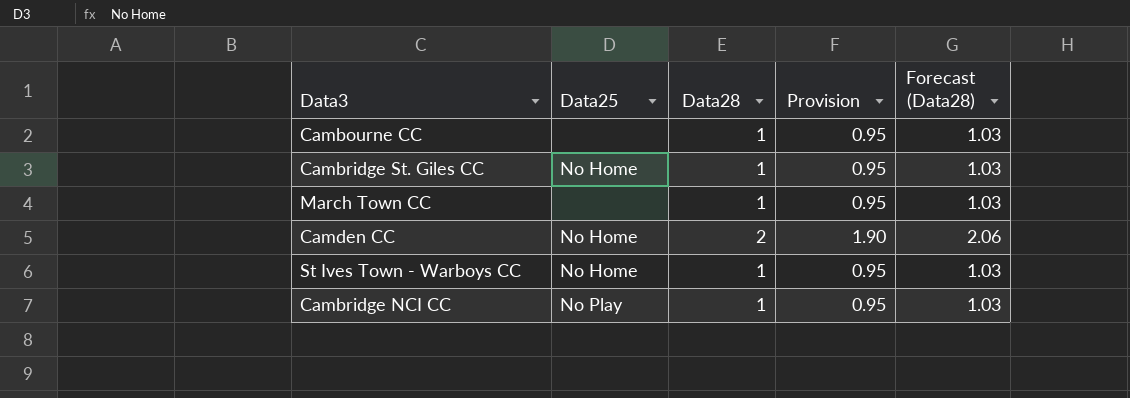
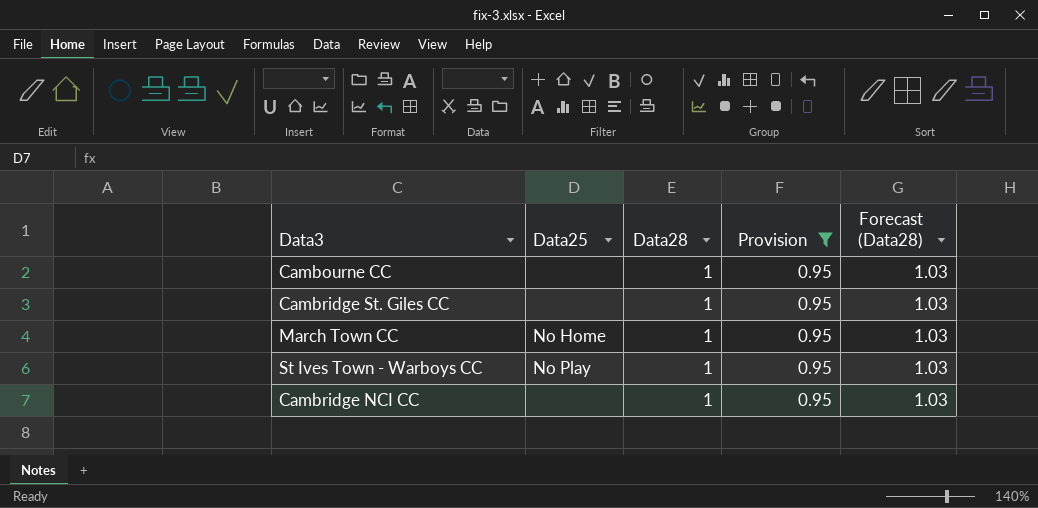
filter: none -> Provision = 0.95
Cambridge St. Giles CC | Data25: No Home -> none
March Town CC | Data25: none -> No Home
St Ives Town - Warboys CC | Data25: No Home -> No Play
Cambridge NCI CC | Data25: No Play -> none

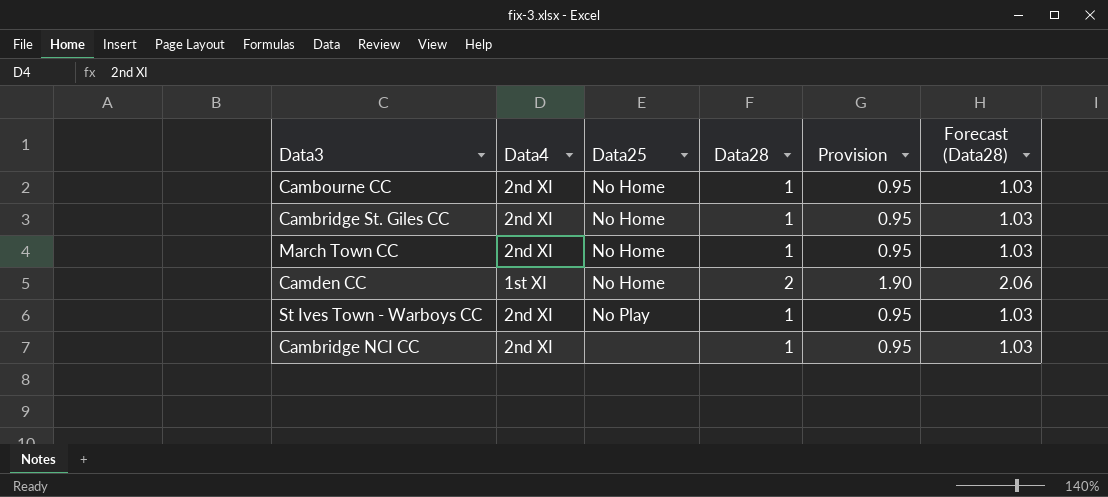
filter: Provision = 0.95 -> none
column Data4 | position: none -> 2
Cambourne CC | Data25: none -> No Home
Cambridge St. Giles CC | Data25: none -> No Home

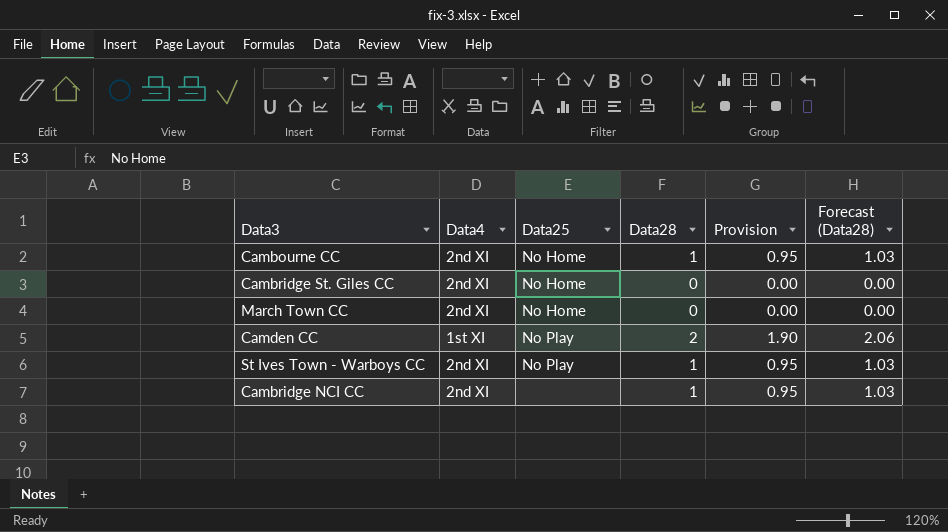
Cambridge St. Giles CC | Data28: 1 -> 0
Cambridge St. Giles CC | Provision: 0.95 -> 0.00
Cambridge St. Giles CC | Forecast (Data28): 1.03 -> 0.00
March Town CC | Data28: 1 -> 0
March Town CC | Provision: 0.95 -> 0.00
March Town CC | Forecast (Data28): 1.03 -> 0.00
Camden CC | Data25: No Home -> No Play

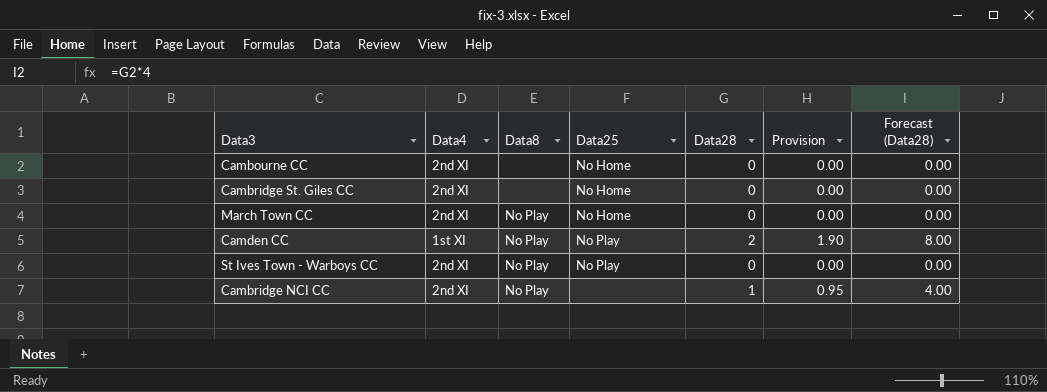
column Data8 | position: none -> 3
column Forecast (Data28) | formula: [Data28] * 1.03 -> [Data28] * 4
Cambourne CC | Data28: 1 -> 0
Cambourne CC | Provision: 0.95 -> 0.00
St Ives Town - Warboys CC | Data28: 1 -> 0
St Ives Town - Warboys CC | Provision: 0.95 -> 0.00

